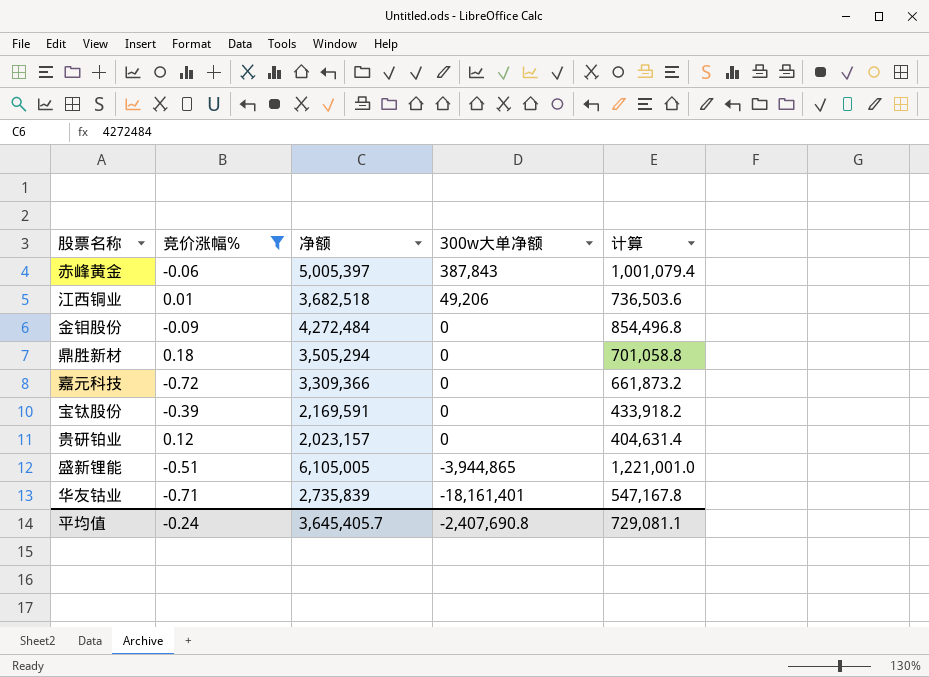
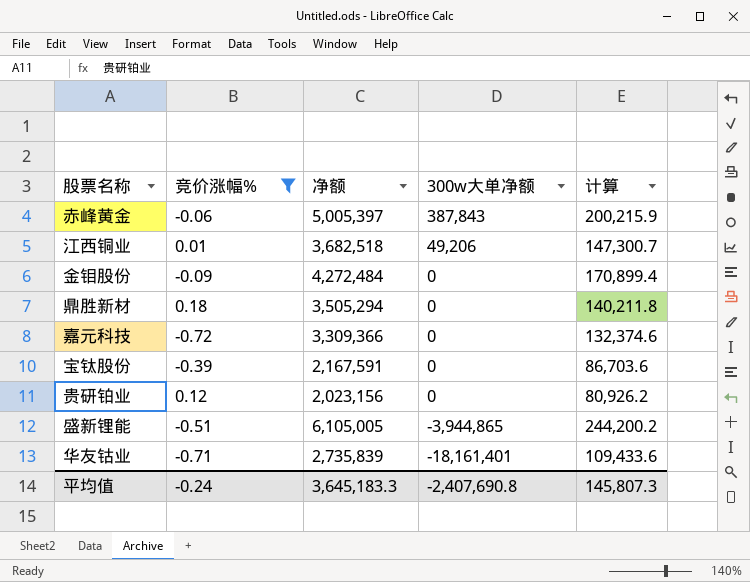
column 计算 | formula: [净额] * 0.2 -> [净额] * 0.04
宝钛股份 | 净额: 2,169,591 -> 2,167,591
贵研铂业 | 净额: 2,023,157 -> 2,023,156
平均值 | 净额: 3,645,405.7 -> 3,645,183.3
平均值 | 计算: 729,081.1 -> 145,807.3

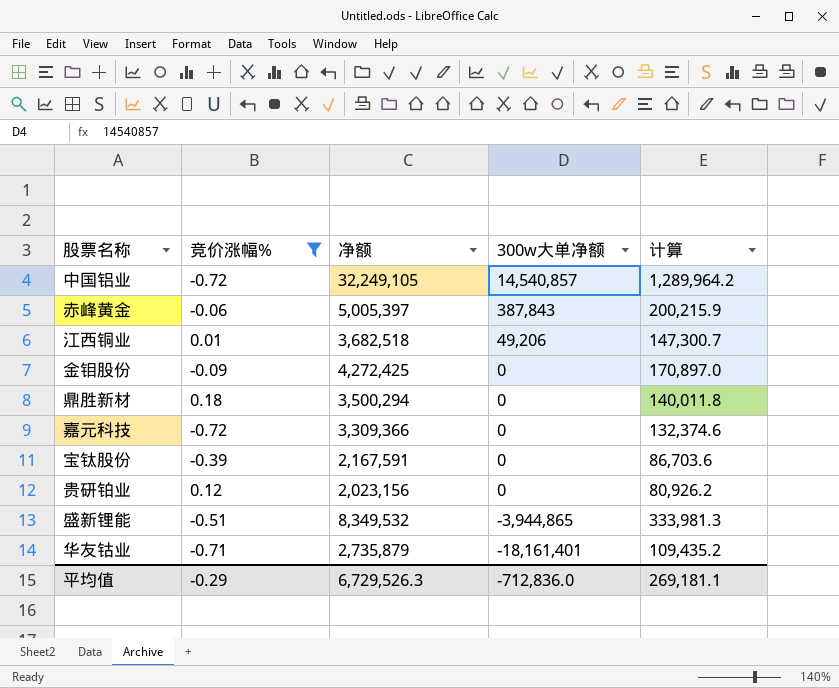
row 中国铝业: none -> -0.72 | 32,249,105 | 14,540,857 | 1,289,964.2
金钼股份 | 净额: 4,272,484 -> 4,272,425
金钼股份 | 计算: 170,899.4 -> 170,897.0
鼎胜新材 | 净额: 3,505,294 -> 3,500,294
鼎胜新材 | 计算: 140,211.8 -> 140,011.8
盛新锂能 | 净额: 6,105,005 -> 8,349,532
盛新锂能 | 计算: 244,200.2 -> 333,981.3
华友钴业 | 净额: 2,735,839 -> 2,735,879
华友钴业 | 计算: 109,433.6 -> 109,435.2
平均值 | 竞价涨幅%: -0.24 -> -0.29
平均值 | 净额: 3,645,183.3 -> 6,729,526.3
平均值 | 300w大单净额: -2,407,690.8 -> -712,836.0
平均值 | 计算: 145,807.3 -> 269,181.1

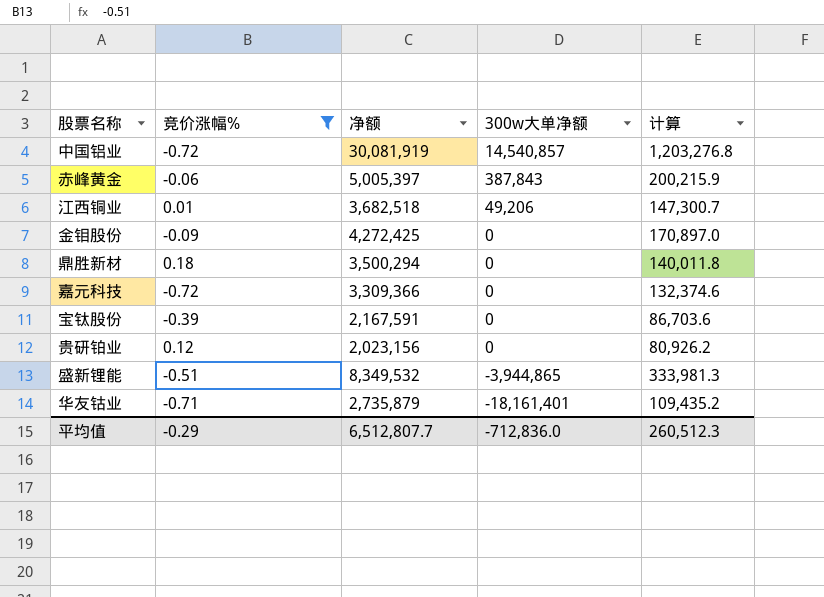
中国铝业 | 净额: 32,249,105 -> 30,081,919
中国铝业 | 计算: 1,289,964.2 -> 1,203,276.8
平均值 | 净额: 6,729,526.3 -> 6,512,807.7
平均值 | 计算: 269,181.1 -> 260,512.3

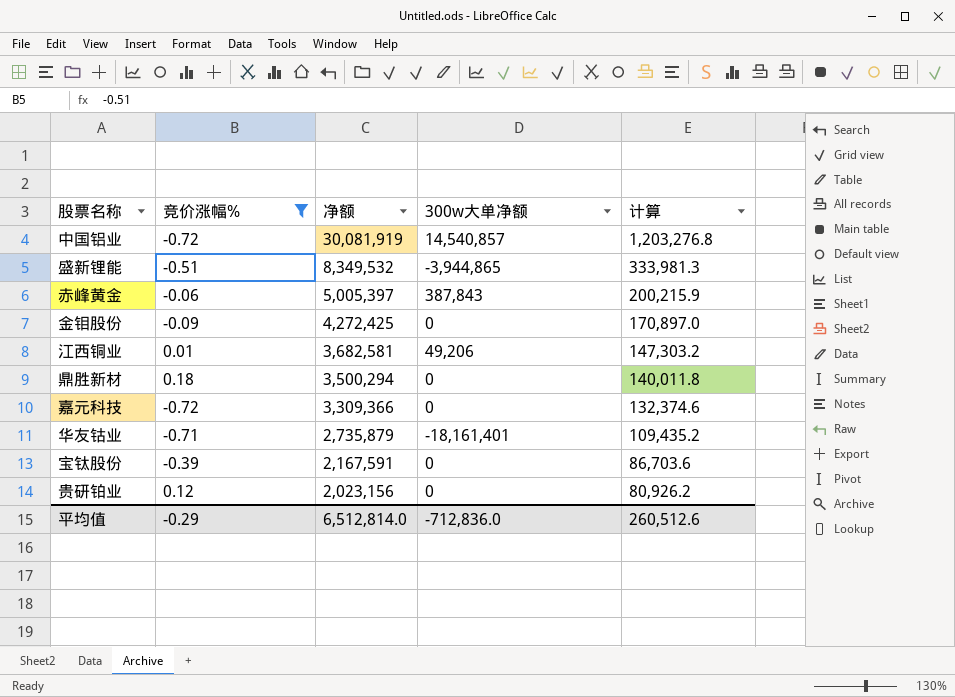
row order: 300w大单净额 descending -> 净额 descending
江西铜业 | 净额: 3,682,518 -> 3,682,581
江西铜业 | 计算: 147,300.7 -> 147,303.2
平均值 | 净额: 6,512,807.7 -> 6,512,814.0
平均值 | 计算: 260,512.3 -> 260,512.6

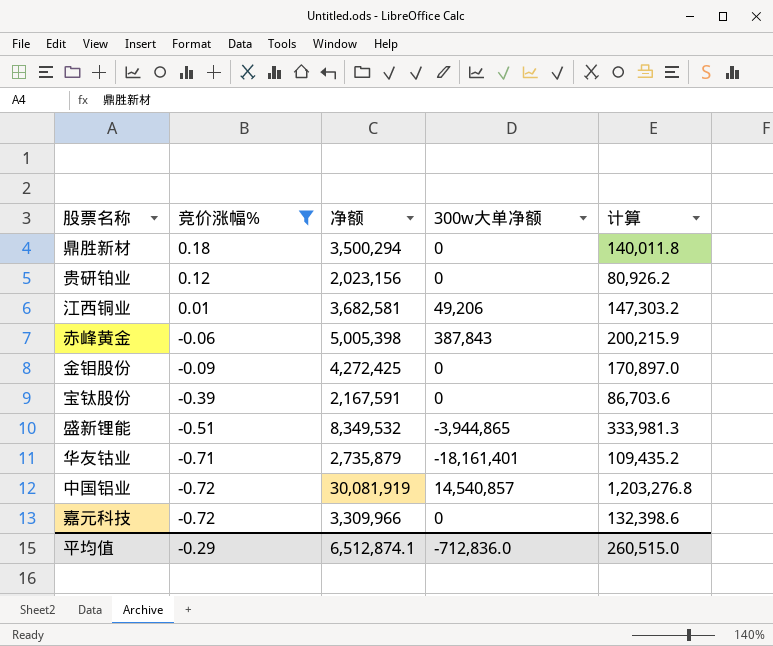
row order: 净额 descending -> 竞价涨幅% descending
赤峰黄金 | 净额: 5,005,397 -> 5,005,398
嘉元科技 | 净额: 3,309,366 -> 3,309,966
嘉元科技 | 计算: 132,374.6 -> 132,398.6
平均值 | 净额: 6,512,814.0 -> 6,512,874.1
平均值 | 计算: 260,512.6 -> 260,515.0

